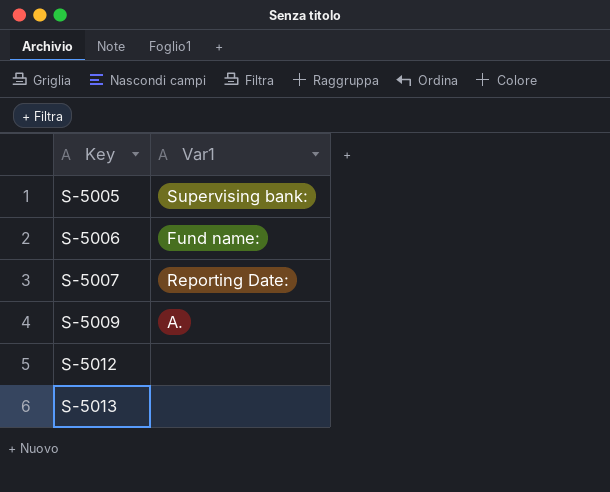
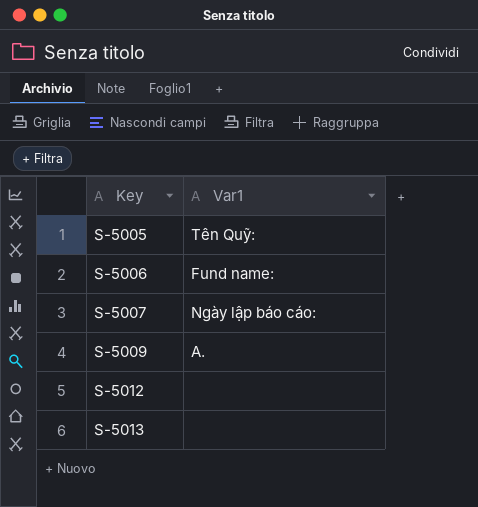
S-5005 | Var1: Supervising bank: -> Tên Quỹ:
S-5007 | Var1: Reporting Date: -> Ngày lập báo cáo:

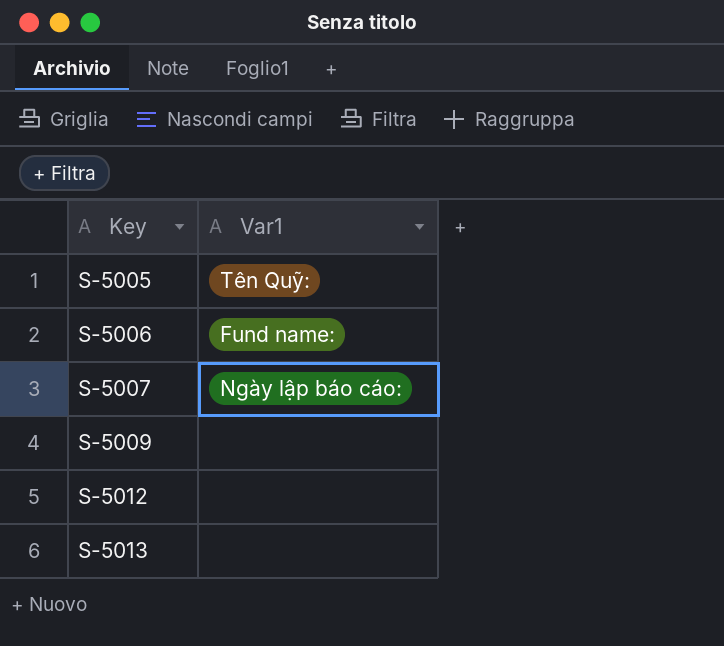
S-5009 | Var1: A. -> none

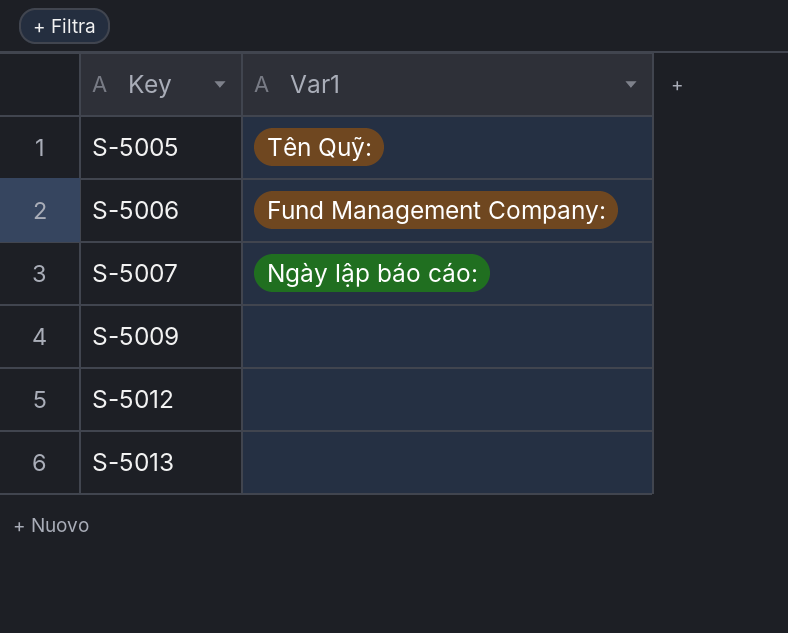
S-5006 | Var1: Fund name: -> Fund Management Company:

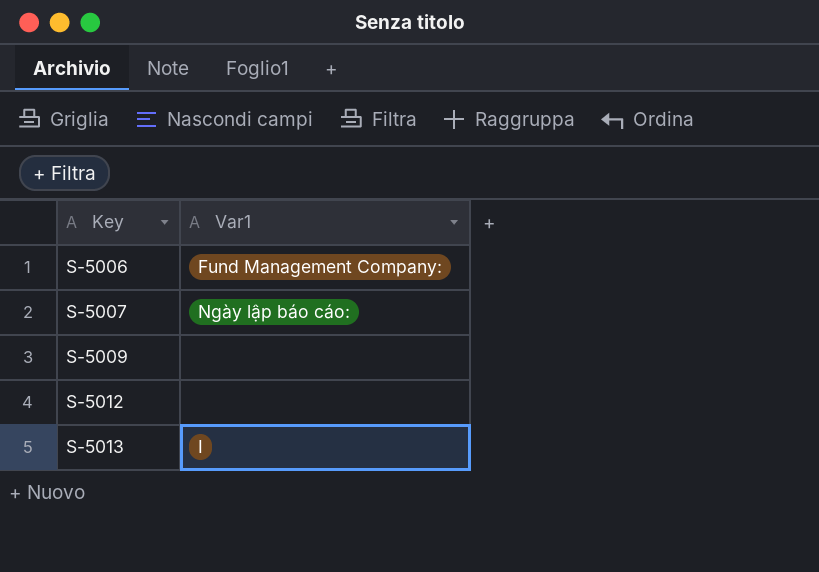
row S-5005: Tên Quỹ: -> none
S-5013 | Var1: none -> I

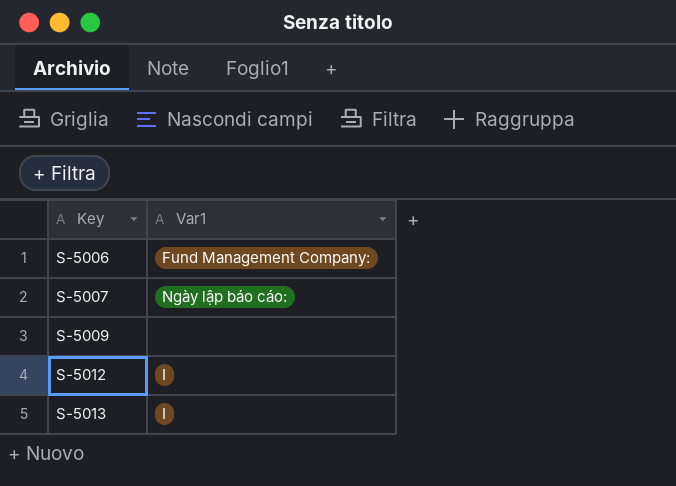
S-5012 | Var1: none -> I

